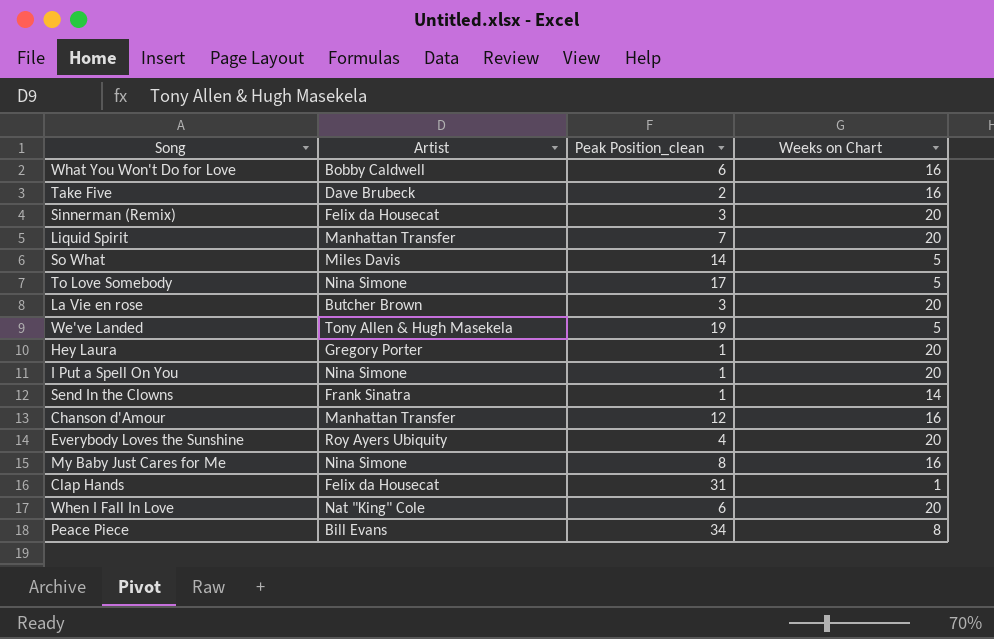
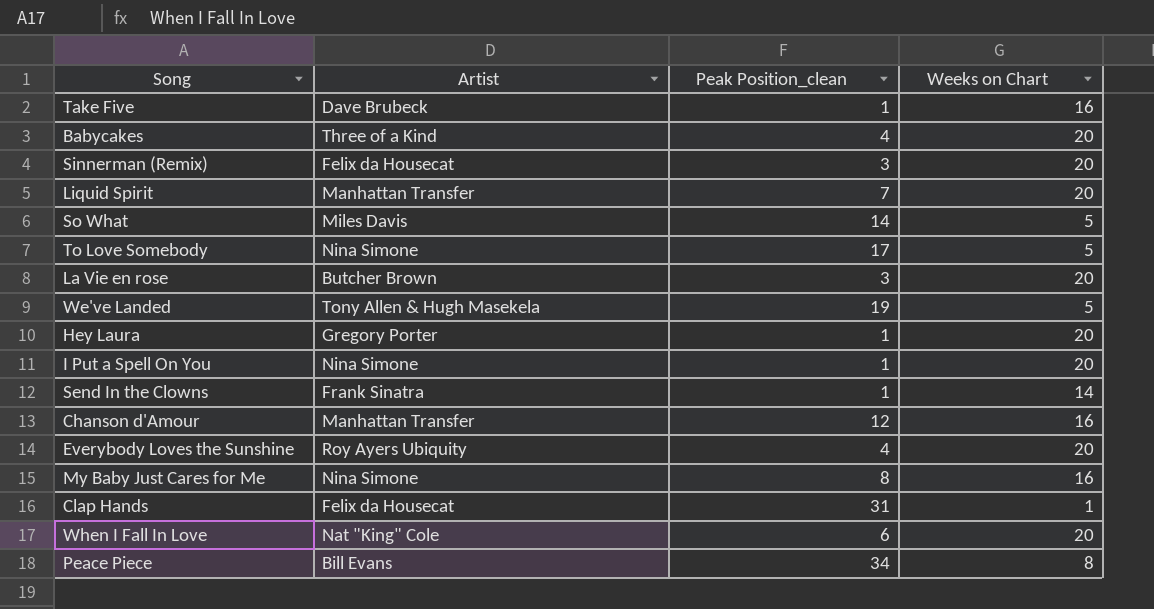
row What You Won't Do for Love: Bobby Caldwell | 6 | 16 -> none
Take Five | Peak Position_clean: 2 -> 1
row Babycakes: none -> Three of a Kind | 4 | 20

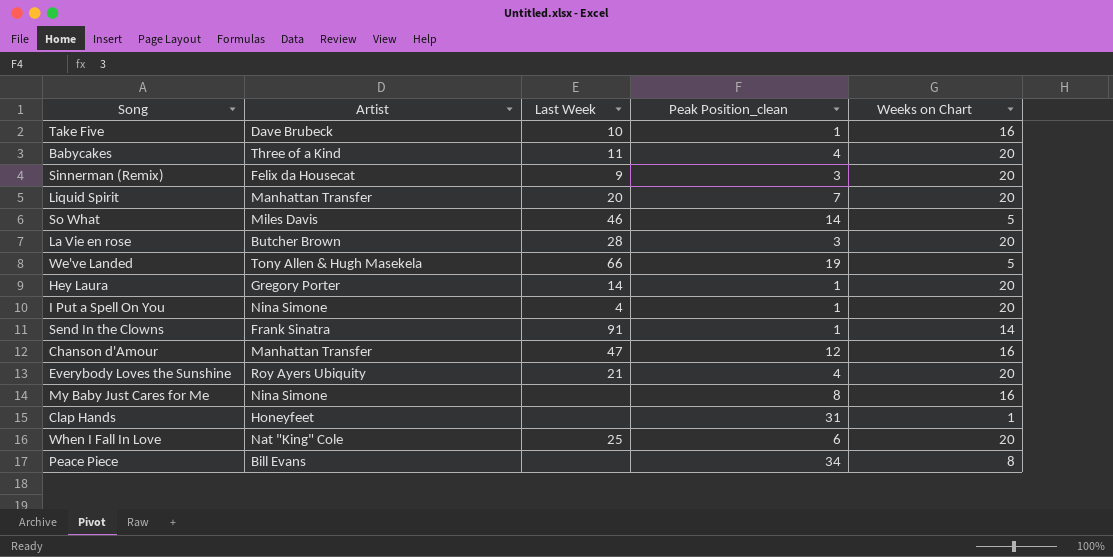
column Last Week | position: none -> 3
row To Love Somebody: Nina Simone | 17 | 5 -> none
Clap Hands | Artist: Felix da Housecat -> Honeyfeet

